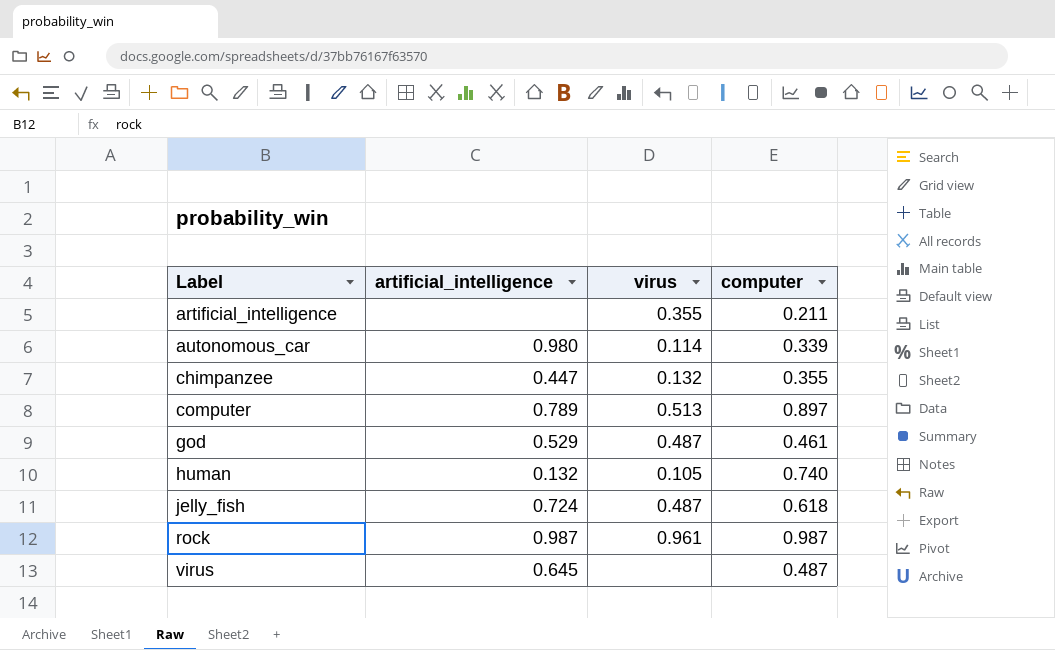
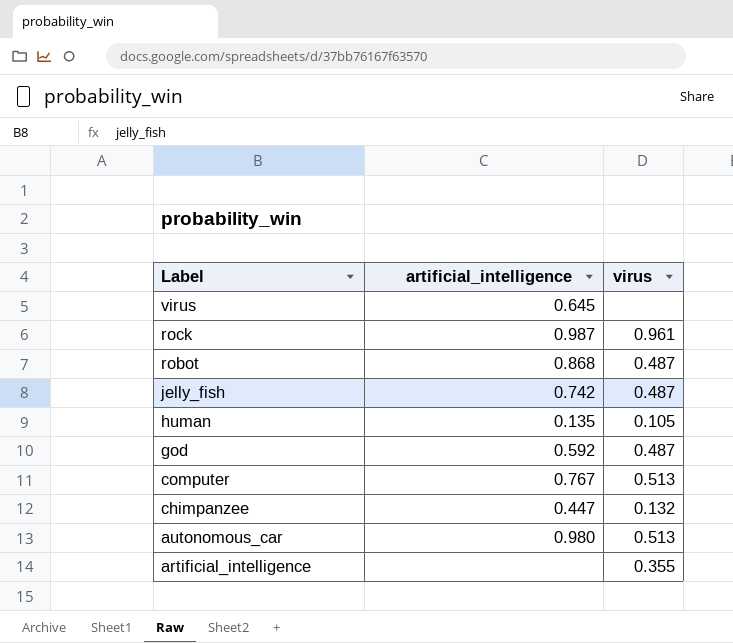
row order: Label ascending -> Label descending
column computer | position: 4 -> none
row robot: none -> 0.868 | 0.487
jelly_fish | artificial_intelligence: 0.724 -> 0.742
human | artificial_intelligence: 0.132 -> 0.135
god | artificial_intelligence: 0.529 -> 0.592
computer | artificial_intelligence: 0.789 -> 0.767
autonomous_car | virus: 0.114 -> 0.513

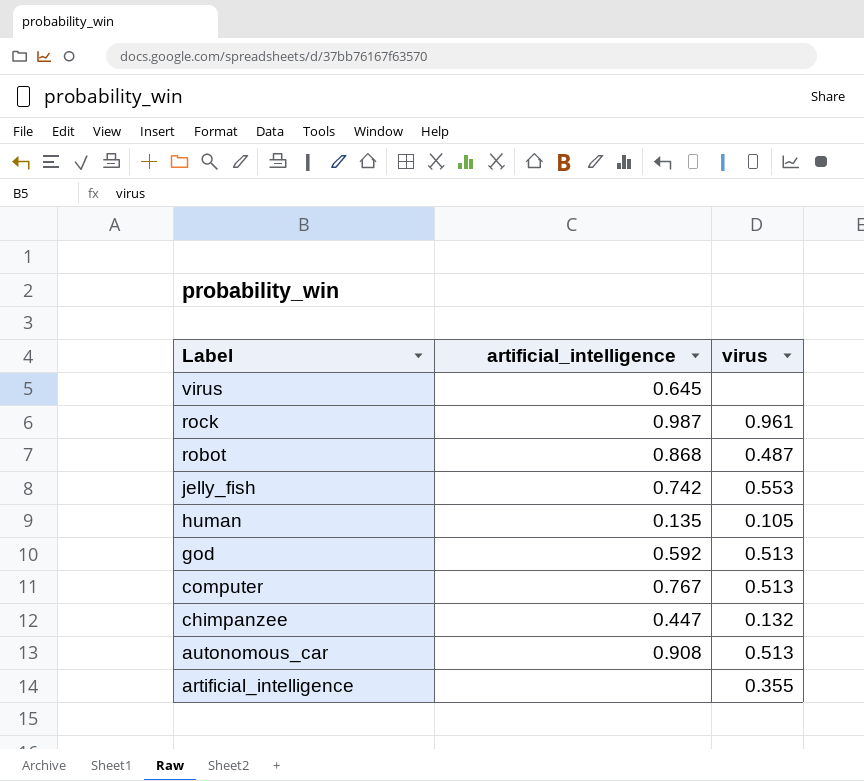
jelly_fish | virus: 0.487 -> 0.553
god | virus: 0.487 -> 0.513
autonomous_car | artificial_intelligence: 0.980 -> 0.908

